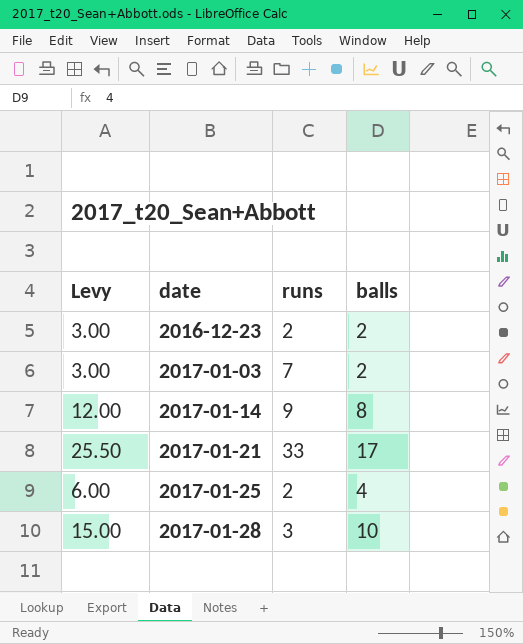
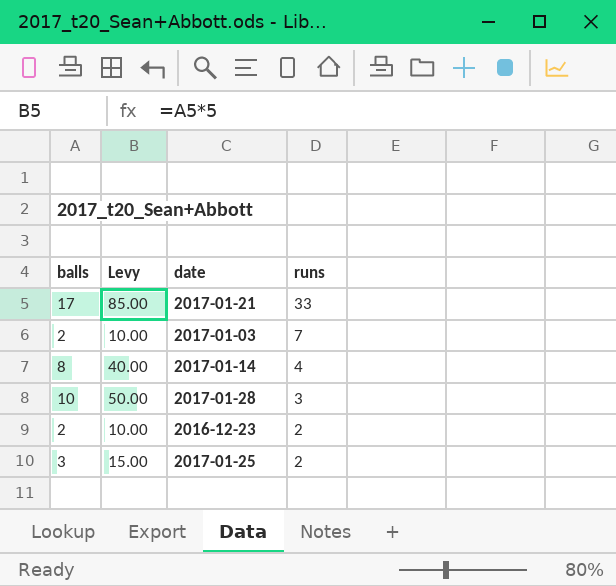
row order: date ascending -> runs descending
column balls | position: 4 -> 1
column Levy | formula: [balls] * 1.5 -> [balls] * 5
2017-01-14 | runs: 9 -> 4
2017-01-25 | balls: 4 -> 3

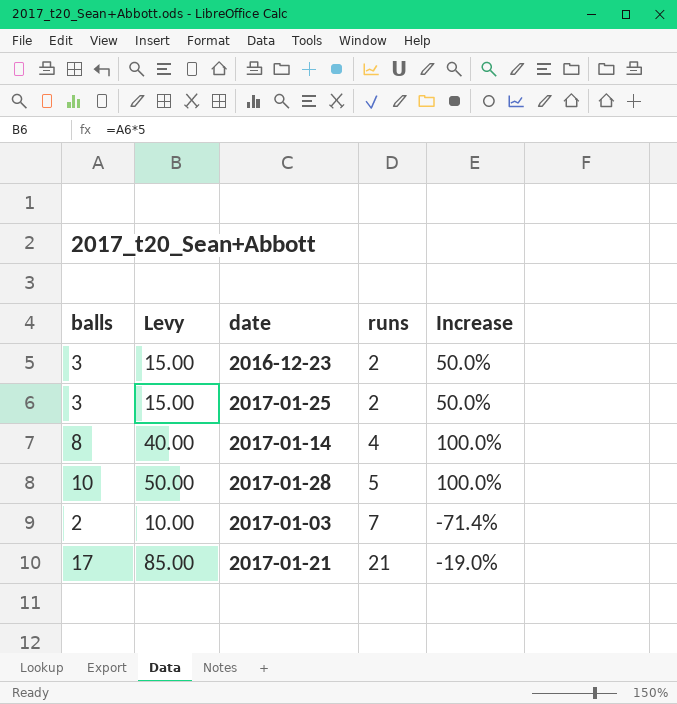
row order: runs descending -> runs ascending
column Increase | formula: none -> ([balls] - [runs]) / [runs]
2016-12-23 | balls: 2 -> 3
2016-12-23 | Levy: 10.00 -> 15.00
2017-01-28 | runs: 3 -> 5
2017-01-21 | runs: 33 -> 21

